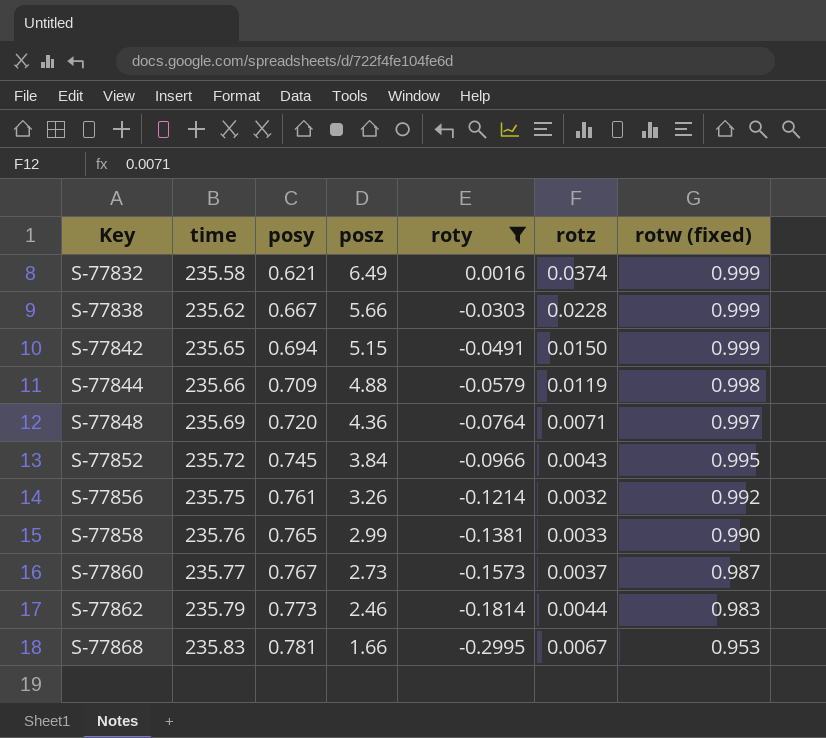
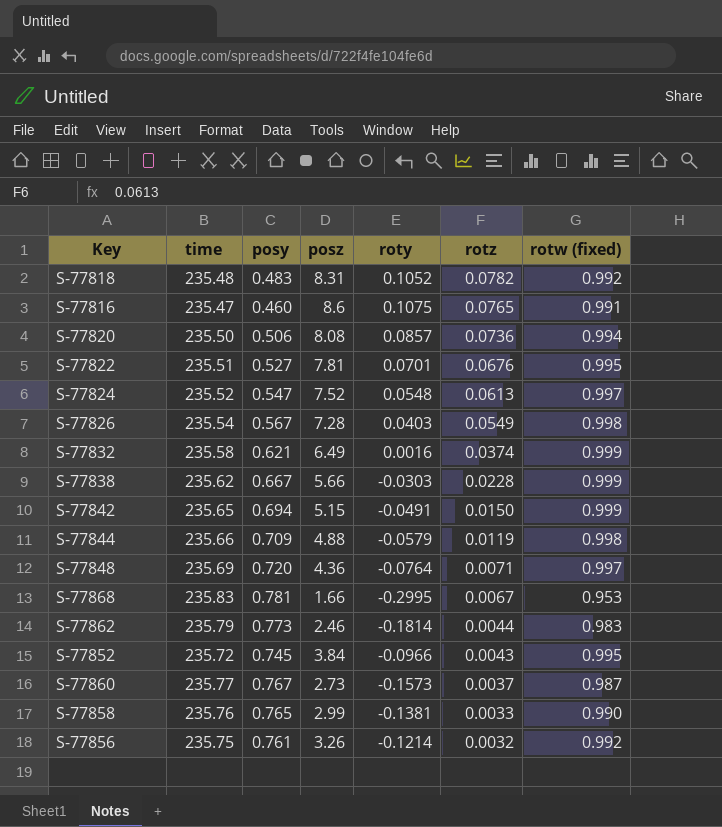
filter: roty <= 0.0016 -> none
row order: Key ascending -> rotz descending

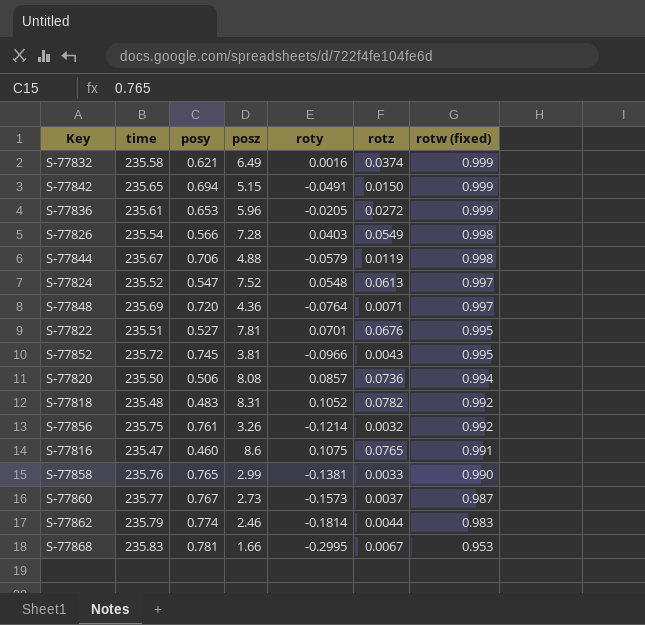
row order: rotz descending -> rotw (fixed) descending
row S-77838: 235.62 | 0.667 | 5.66 | -0.0303 | 0.0228 | 0.999 -> none
row S-77836: none -> 235.61 | 0.653 | 5.96 | -0.0205 | 0.0272 | 0.999
S-77826 | posy: 0.567 -> 0.566
S-77844 | time: 235.66 -> 235.67
S-77844 | posy: 0.709 -> 0.706
S-77852 | posz: 3.84 -> 3.81
S-77862 | posy: 0.773 -> 0.774

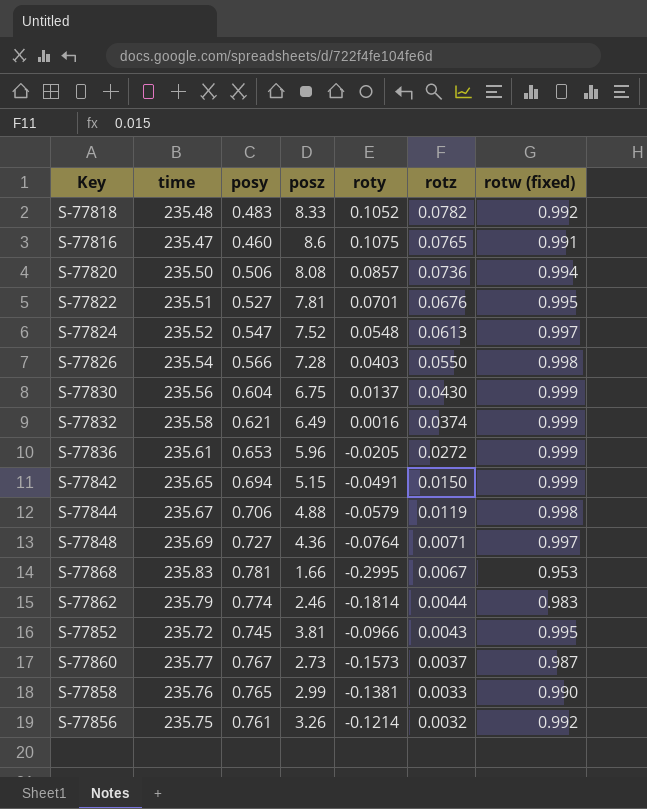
row order: rotw (fixed) descending -> rotz descending
S-77818 | posz: 8.31 -> 8.33
S-77826 | rotz: 0.0549 -> 0.0550
row S-77830: none -> 235.56 | 0.604 | 6.75 | 0.0137 | 0.0430 | 0.999
S-77848 | posy: 0.720 -> 0.727

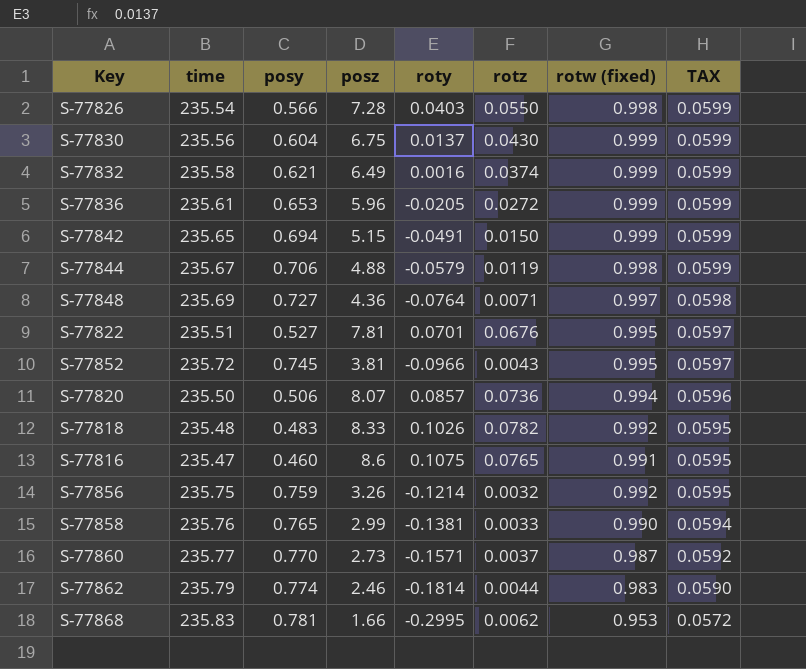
row order: rotz descending -> TAX descending
column TAX | formula: none -> [rotw (fixed)] * 0.06
row S-77824: 235.52 | 0.547 | 7.52 | 0.0548 | 0.0613 | 0.997 -> none
S-77820 | posz: 8.08 -> 8.07
S-77818 | roty: 0.1052 -> 0.1026
S-77856 | posy: 0.761 -> 0.759
S-77860 | posy: 0.767 -> 0.770
S-77860 | roty: -0.1573 -> -0.1571
S-77868 | rotz: 0.0067 -> 0.0062

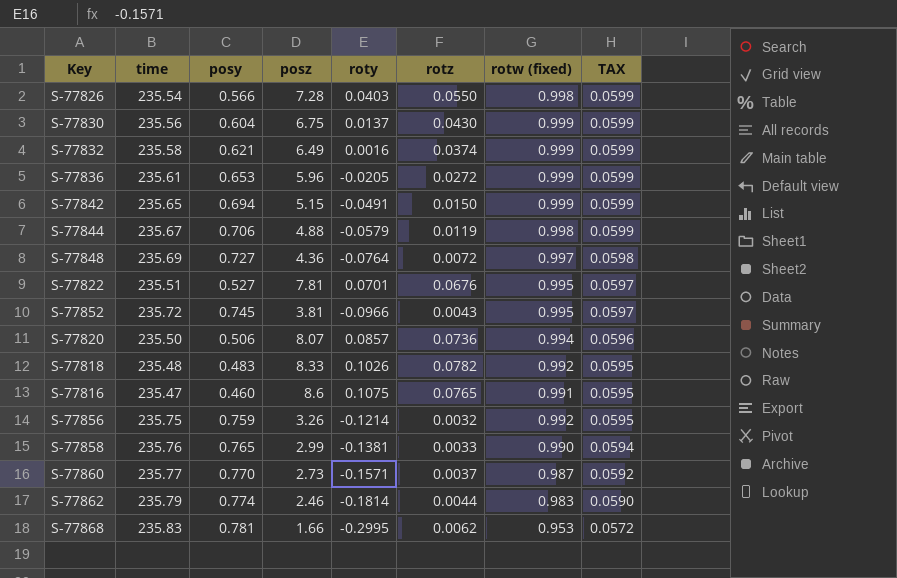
S-77848 | rotz: 0.0071 -> 0.0072

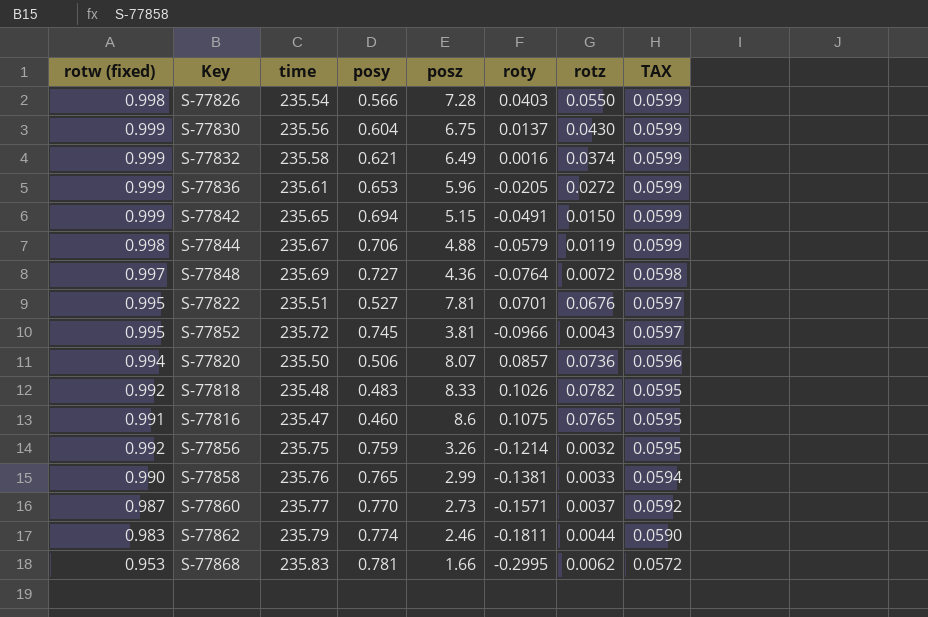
column rotw (fixed) | position: 7 -> 1
S-77862 | roty: -0.1814 -> -0.1811

